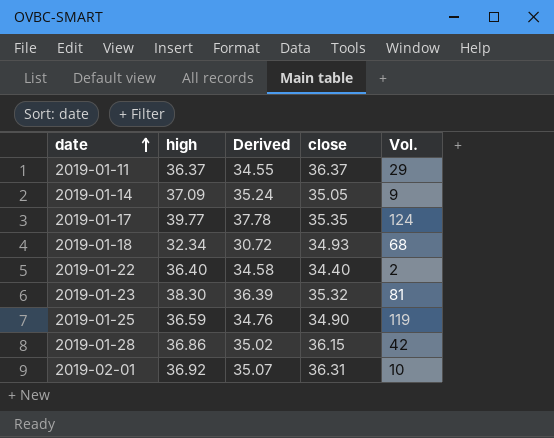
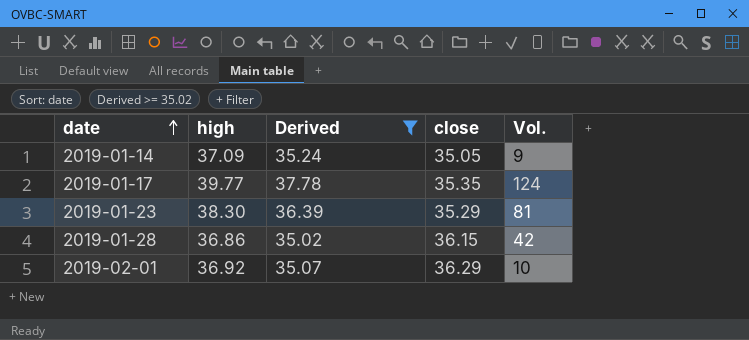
filter: none -> Derived >= 35.02
2019-01-23 | close: 35.32 -> 35.29
2019-02-01 | close: 36.31 -> 36.29

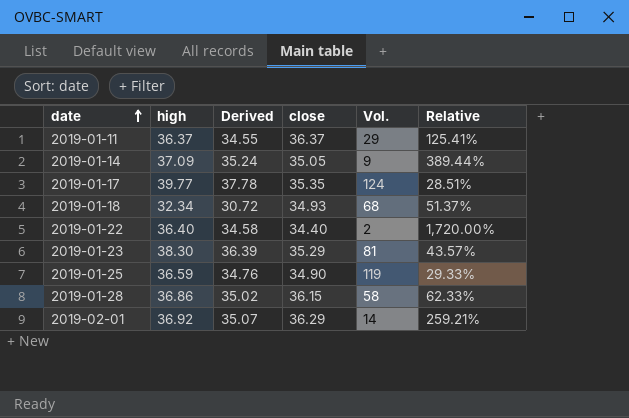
filter: Derived >= 35.02 -> none
column Relative | formula: none -> [close] / [Vol.]
2019-01-28 | Vol.: 42 -> 58
2019-02-01 | Vol.: 10 -> 14

